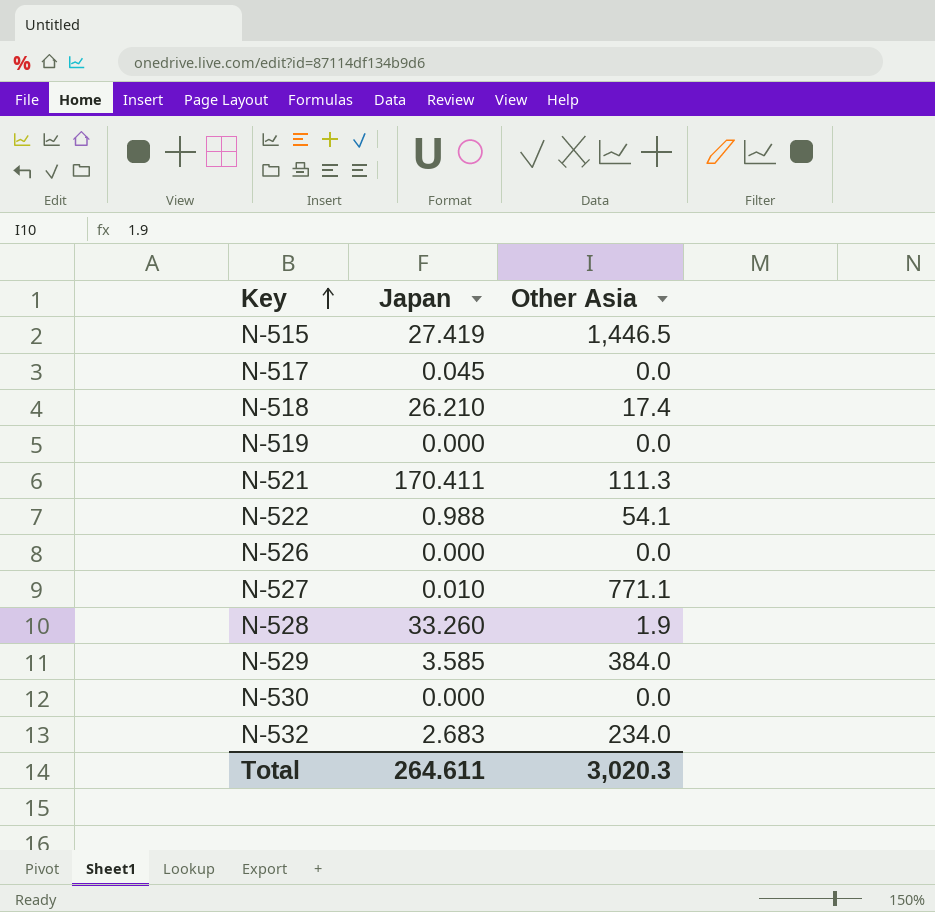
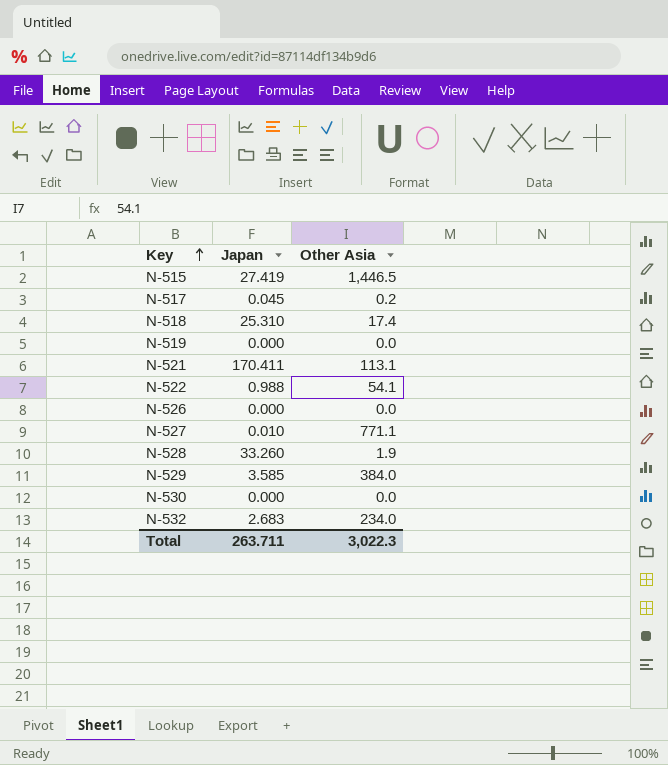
N-517 | Other Asia: 0.0 -> 0.2
N-518 | Japan: 26.210 -> 25.310
N-521 | Other Asia: 111.3 -> 113.1
Total | Japan: 264.611 -> 263.711
Total | Other Asia: 3,020.3 -> 3,022.3

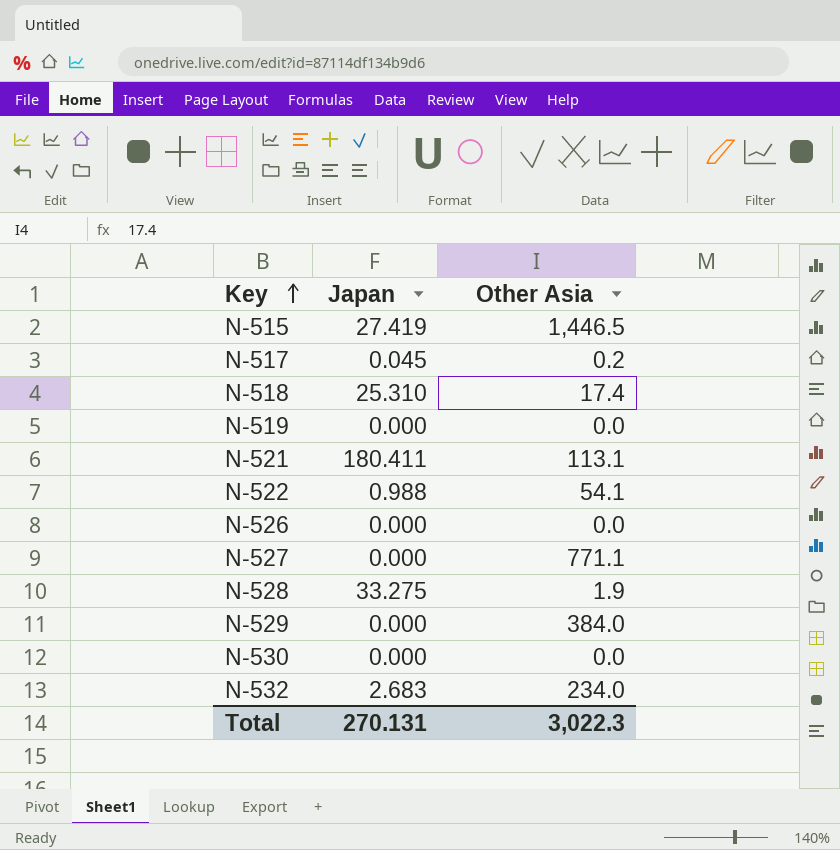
N-521 | Japan: 170.411 -> 180.411
N-527 | Japan: 0.010 -> 0.000
N-528 | Japan: 33.260 -> 33.275
N-529 | Japan: 3.585 -> 0.000
Total | Japan: 263.711 -> 270.131

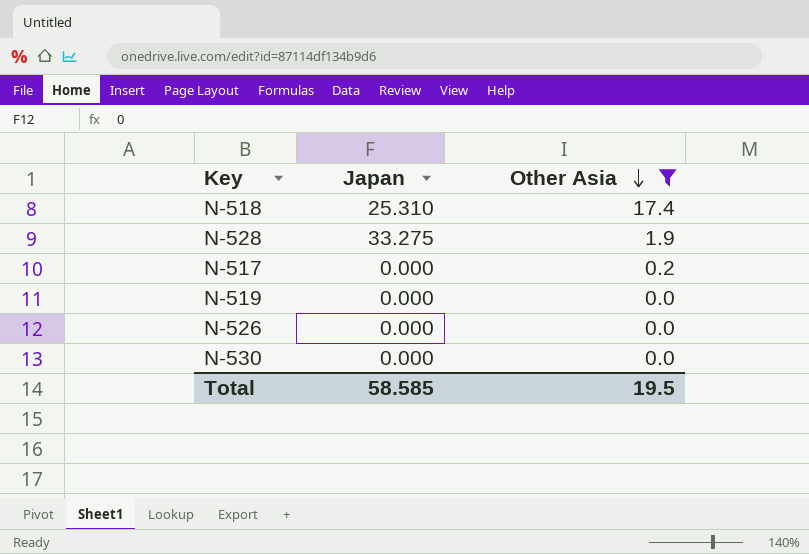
filter: none -> Other Asia <= 17.4
row order: Key ascending -> Other Asia descending
N-517 | Japan: 0.045 -> 0.000
Total | Japan: 270.131 -> 58.585
Total | Other Asia: 3,022.3 -> 19.5

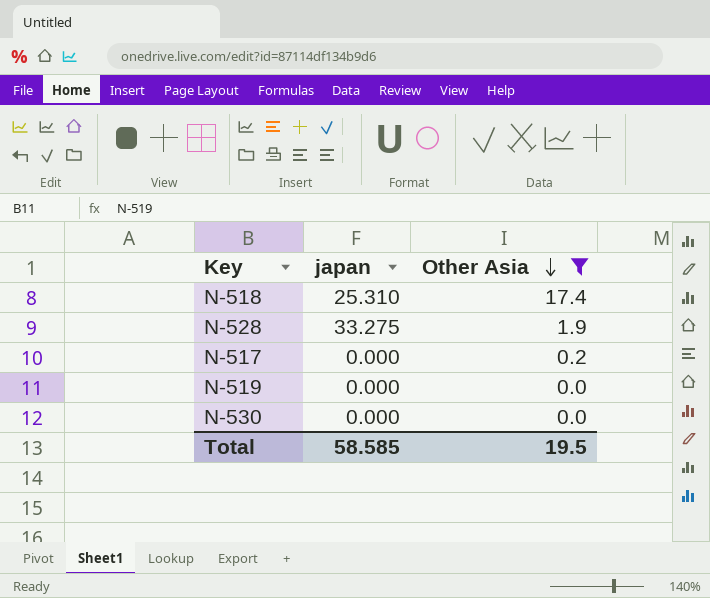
column name: Japan -> japan
row N-526: 0.000 | 0.0 -> none

